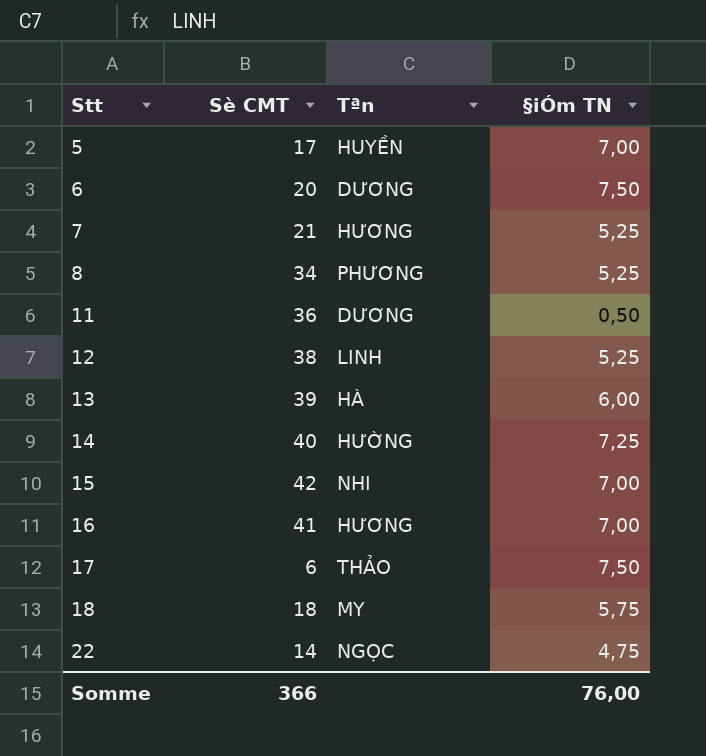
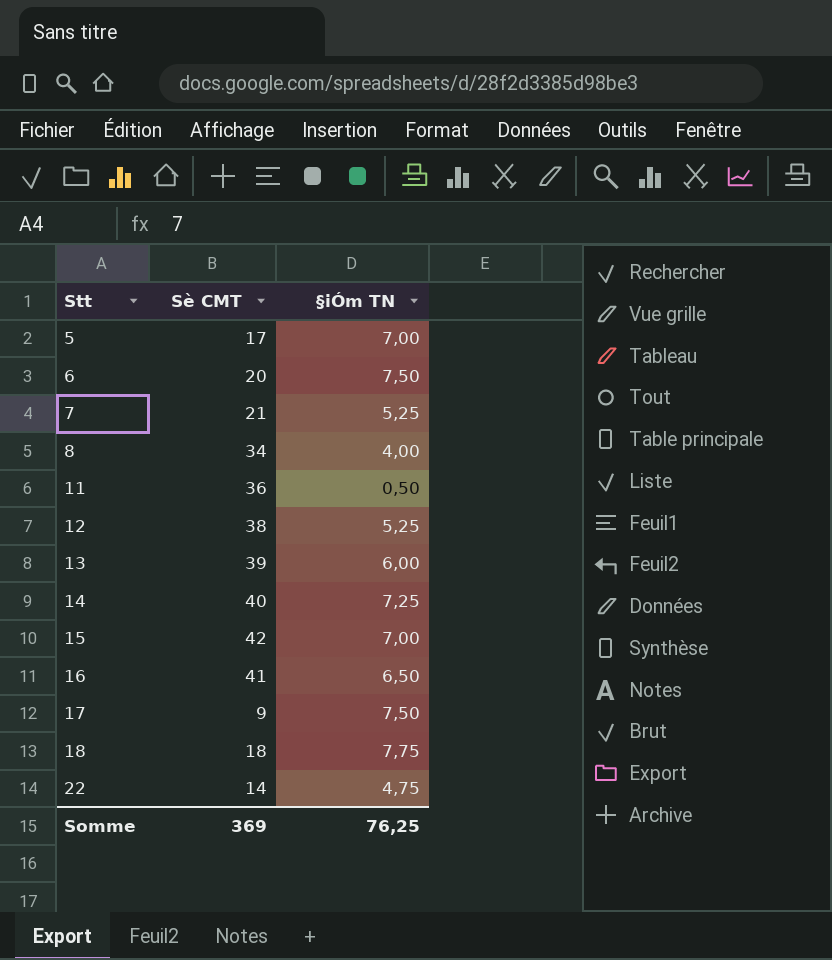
column Tªn | position: 3 -> none
8 | §iÓm TN: 5,25 -> 4,00
16 | §iÓm TN: 7,00 -> 6,50
17 | Sè CMT: 6 -> 9
18 | §iÓm TN: 5,75 -> 7,75
Somme | Sè CMT: 366 -> 369
Somme | §iÓm TN: 76,00 -> 76,25

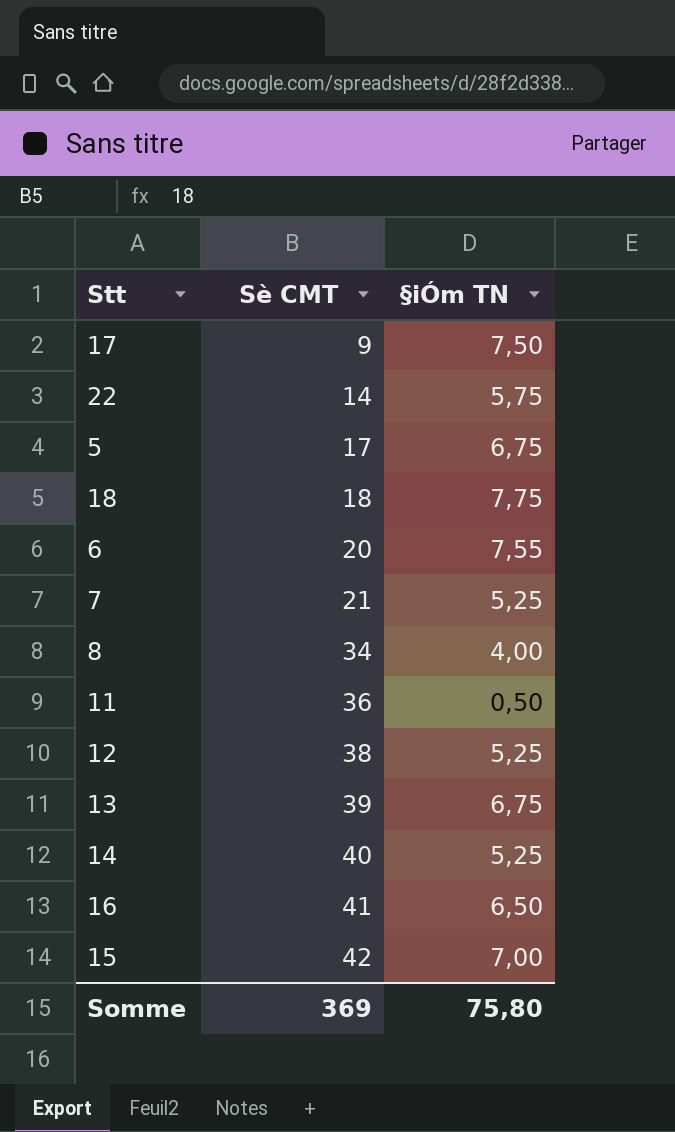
row order: Stt ascending -> Sè CMT ascending
22 | §iÓm TN: 4,75 -> 5,75
5 | §iÓm TN: 7,00 -> 6,75
6 | §iÓm TN: 7,50 -> 7,55
13 | §iÓm TN: 6,00 -> 6,75
14 | §iÓm TN: 7,25 -> 5,25
Somme | §iÓm TN: 76,25 -> 75,80

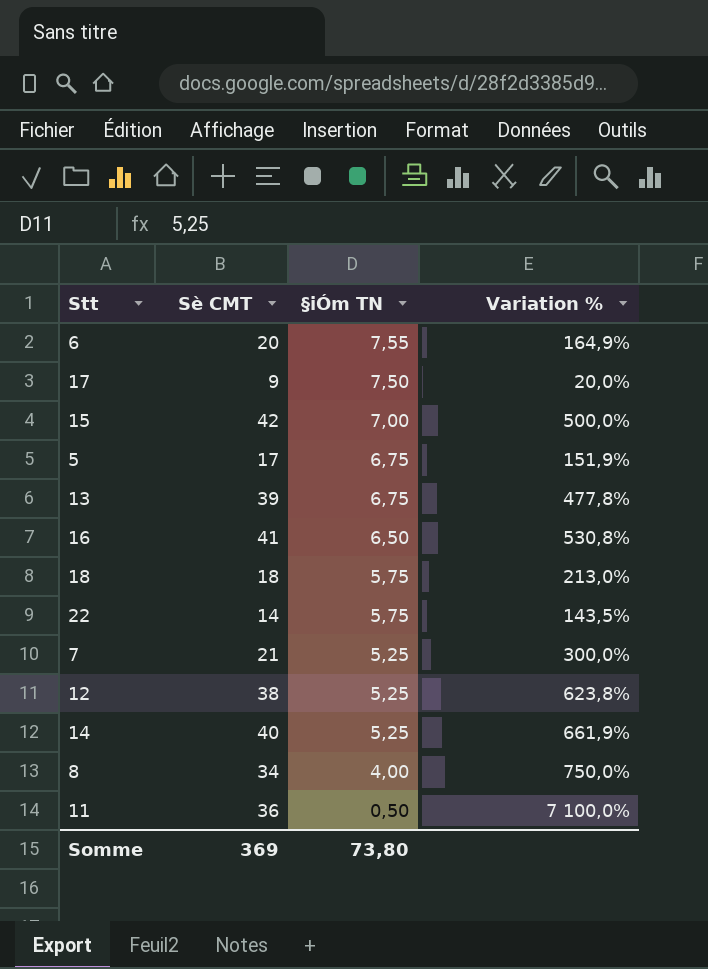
row order: Sè CMT ascending -> §iÓm TN descending
column Variation % | formula: none -> ([Sè CMT] - [§iÓm TN]) / [§iÓm TN]
18 | §iÓm TN: 7,75 -> 5,75
Somme | §iÓm TN: 75,80 -> 73,80

